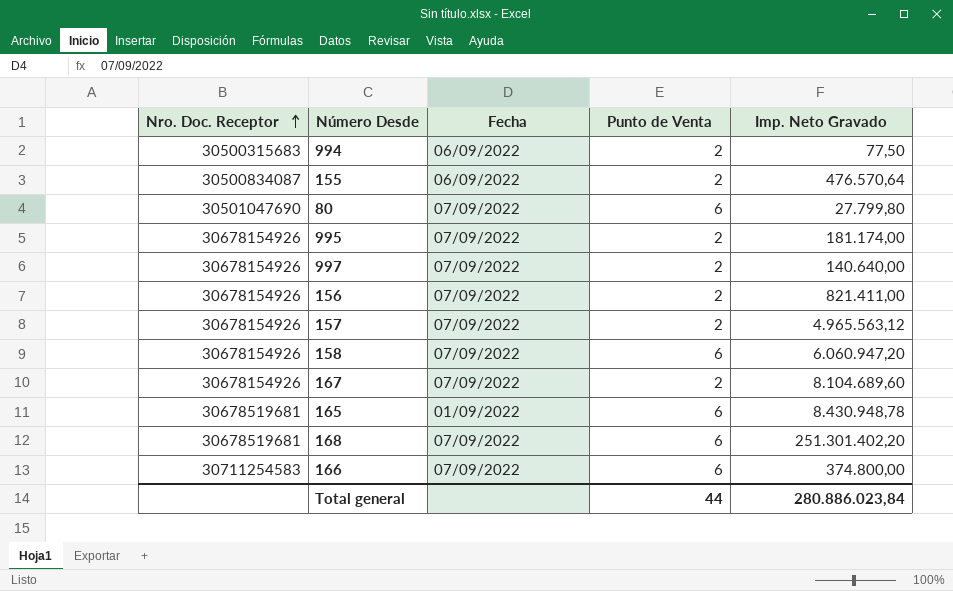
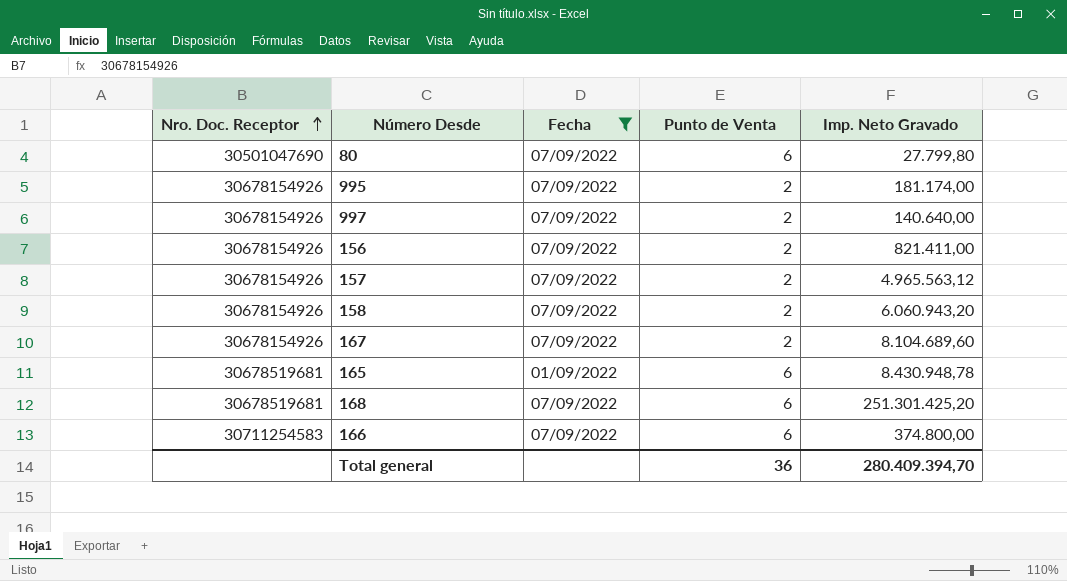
filter: none -> Fecha != 06/09/2022
158 | Punto de Venta: 6 -> 2
158 | Imp. Neto Gravado: 6.060.947,20 -> 6.060.943,20
168 | Imp. Neto Gravado: 251.301.402,20 -> 251.301.425,20
Total general | Punto de Venta: 44 -> 36
Total general | Imp. Neto Gravado: 280.886.023,84 -> 280.409.394,70

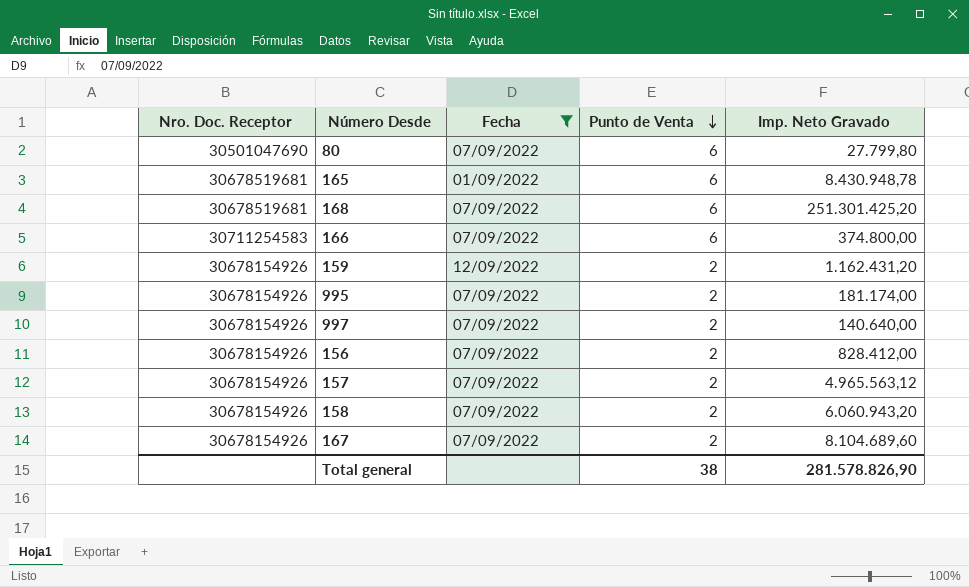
row order: Nro. Doc. Receptor ascending -> Punto de Venta descending
row 159: none -> 30678154926 | 12/09/2022 | 2 | 1.162.431,20
156 | Imp. Neto Gravado: 821.411,00 -> 828.412,00
Total general | Punto de Venta: 36 -> 38
Total general | Imp. Neto Gravado: 280.409.394,70 -> 281.578.826,90

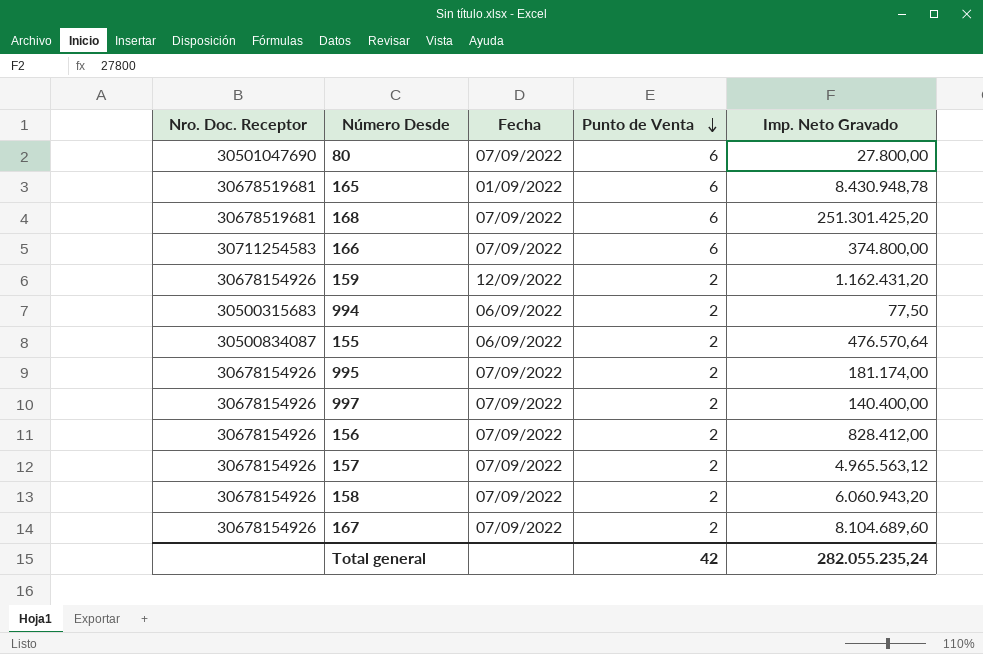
filter: Fecha != 06/09/2022 -> none
80 | Imp. Neto Gravado: 27.799,80 -> 27.800,00
997 | Imp. Neto Gravado: 140.640,00 -> 140.400,00
Total general | Punto de Venta: 38 -> 42
Total general | Imp. Neto Gravado: 281.578.826,90 -> 282.055.235,24

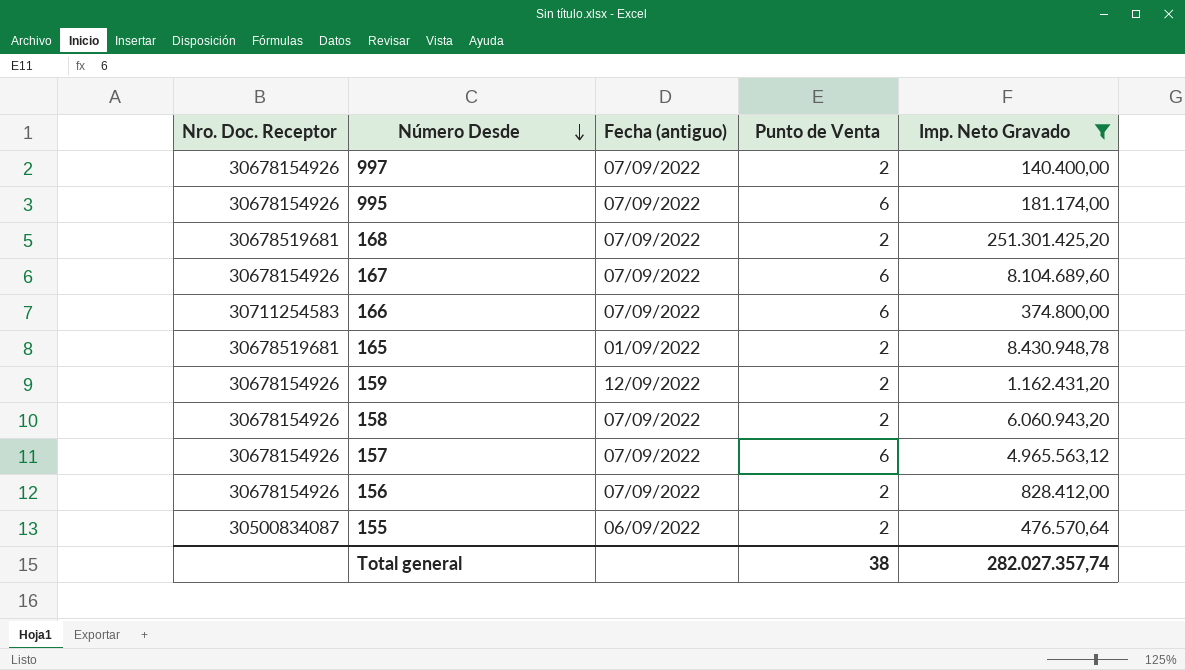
filter: none -> Imp. Neto Gravado >= 140.400,00
row order: Punto de Venta descending -> Número Desde descending
column name: Fecha -> Fecha (antiguo)
995 | Punto de Venta: 2 -> 6
168 | Punto de Venta: 6 -> 2
167 | Punto de Venta: 2 -> 6
165 | Punto de Venta: 6 -> 2
157 | Punto de Venta: 2 -> 6
Total general | Punto de Venta: 42 -> 38
Total general | Imp. Neto Gravado: 282.055.235,24 -> 282.027.357,74

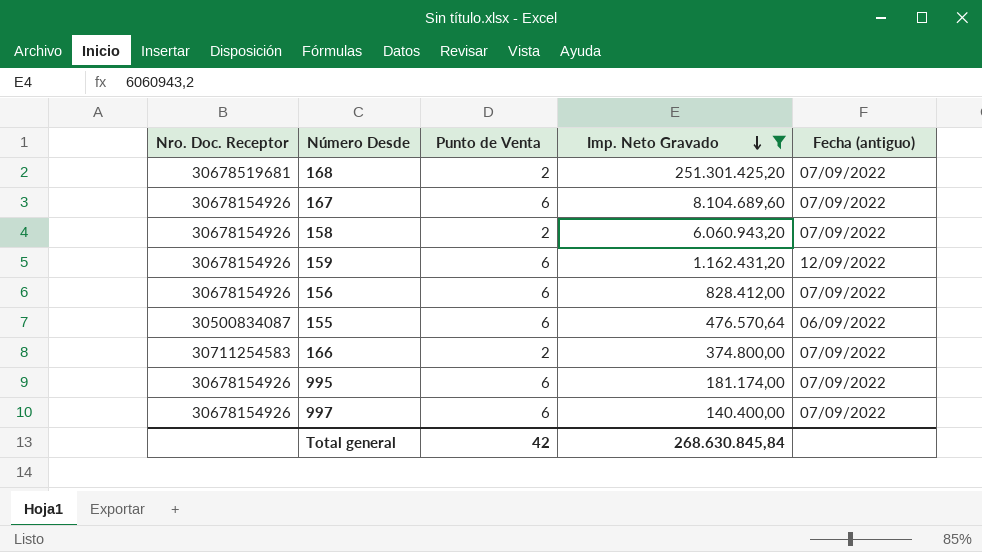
row order: Número Desde descending -> Imp. Neto Gravado descending
column Fecha (antiguo) | position: 3 -> 5
row 165: 30678519681 | 01/09/2022 | 2 | 8.430.948,78 -> none
row 157: 30678154926 | 07/09/2022 | 6 | 4.965.563,12 -> none
159 | Punto de Venta: 2 -> 6
156 | Punto de Venta: 2 -> 6
155 | Punto de Venta: 2 -> 6
166 | Punto de Venta: 6 -> 2
997 | Punto de Venta: 2 -> 6
Total general | Punto de Venta: 38 -> 42
Total general | Imp. Neto Gravado: 282.027.357,74 -> 268.630.845,84

